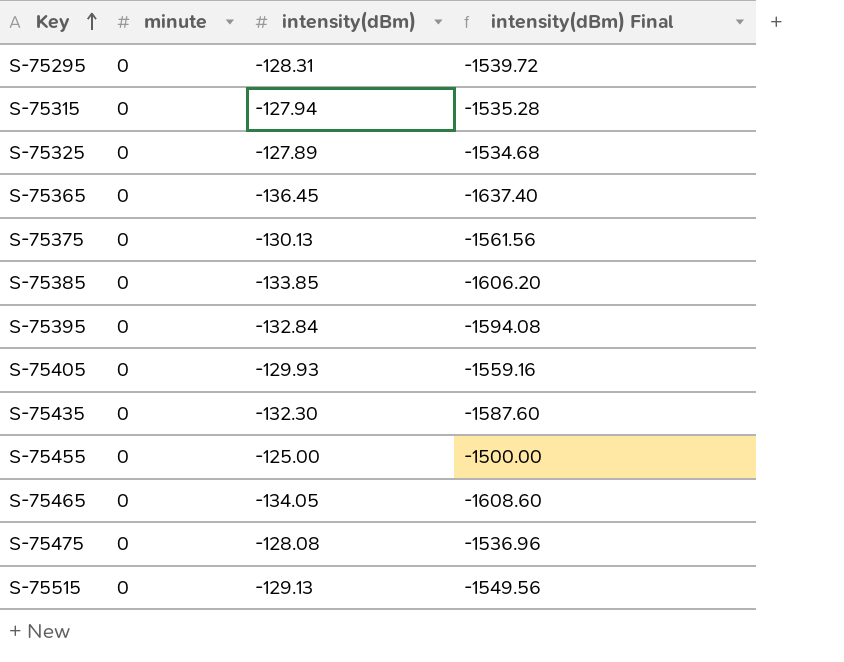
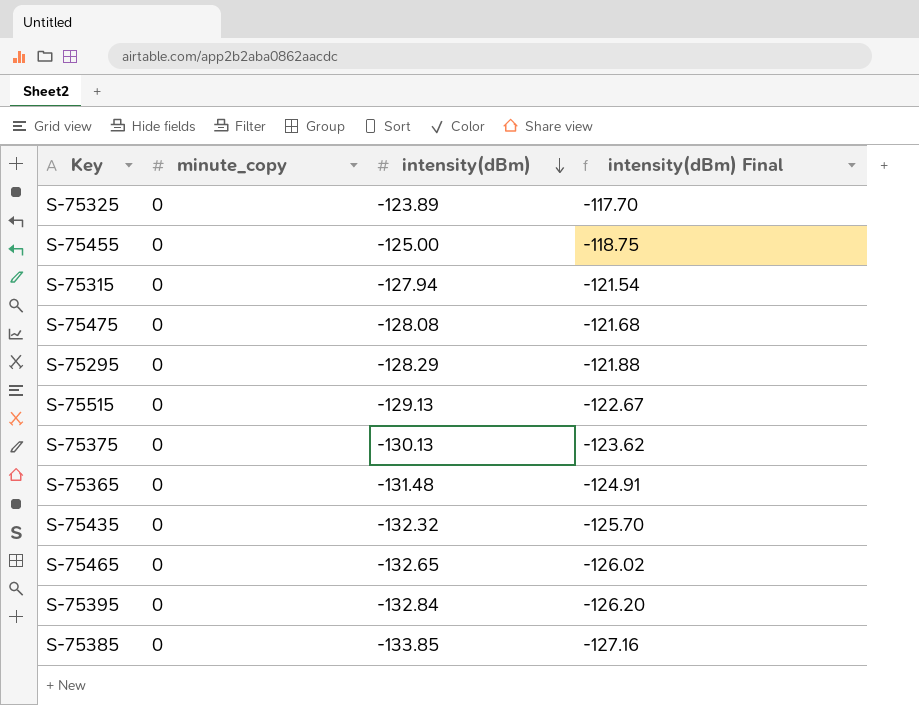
row order: Key ascending -> intensity(dBm) descending
column name: minute -> minute_copy
column intensity(dBm) Final | formula: [intensity(dBm)] * 12 -> [intensity(dBm)] * 0.95
row S-75405: 0 | -129.93 | -1559.16 -> none
S-75325 | intensity(dBm): -127.89 -> -123.89
S-75295 | intensity(dBm): -128.31 -> -128.29
S-75365 | intensity(dBm): -136.45 -> -131.48
S-75435 | intensity(dBm): -132.30 -> -132.32
S-75465 | intensity(dBm): -134.05 -> -132.65

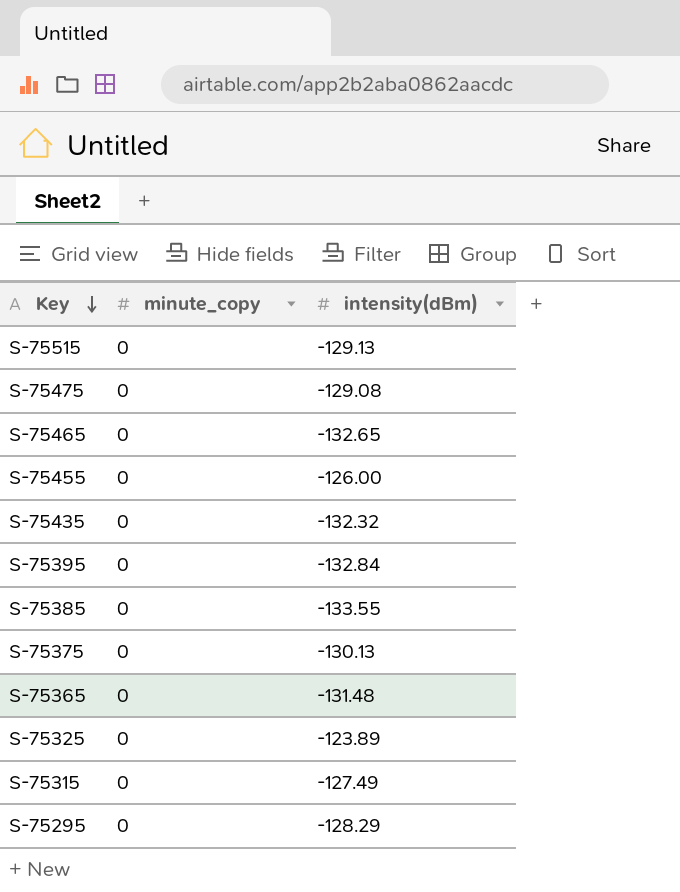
row order: intensity(dBm) descending -> Key descending
column intensity(dBm) Final | formula: [intensity(dBm)] * 0.95 -> none
S-75475 | intensity(dBm): -128.08 -> -129.08
S-75455 | intensity(dBm): -125.00 -> -126.00
S-75385 | intensity(dBm): -133.85 -> -133.55
S-75315 | intensity(dBm): -127.94 -> -127.49

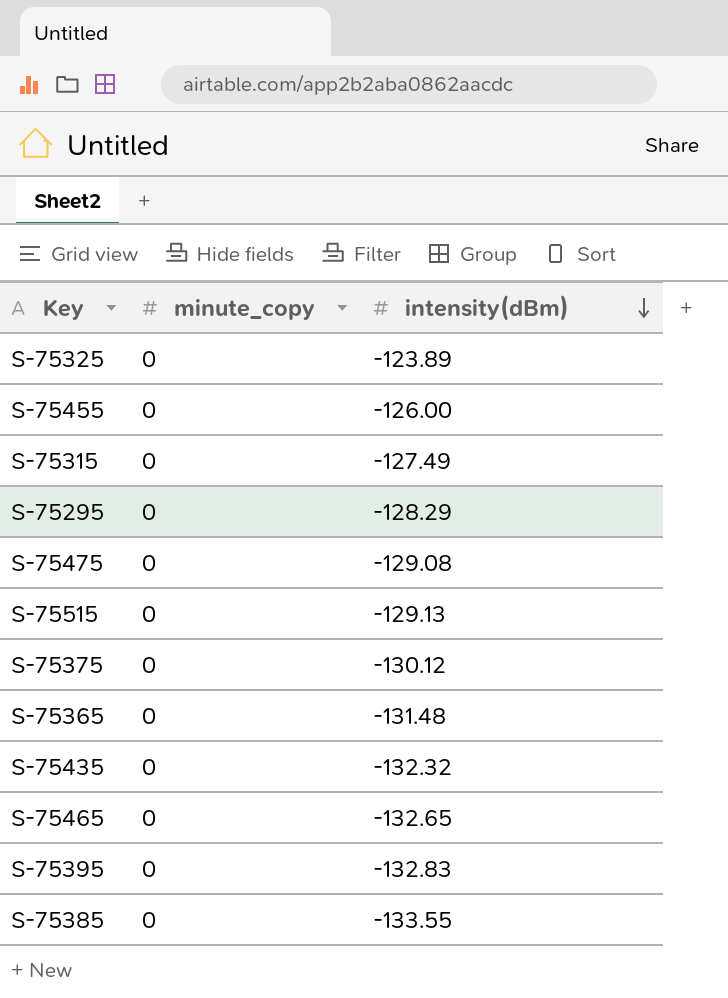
row order: Key descending -> intensity(dBm) descending
S-75375 | intensity(dBm): -130.13 -> -130.12
S-75395 | intensity(dBm): -132.84 -> -132.83

